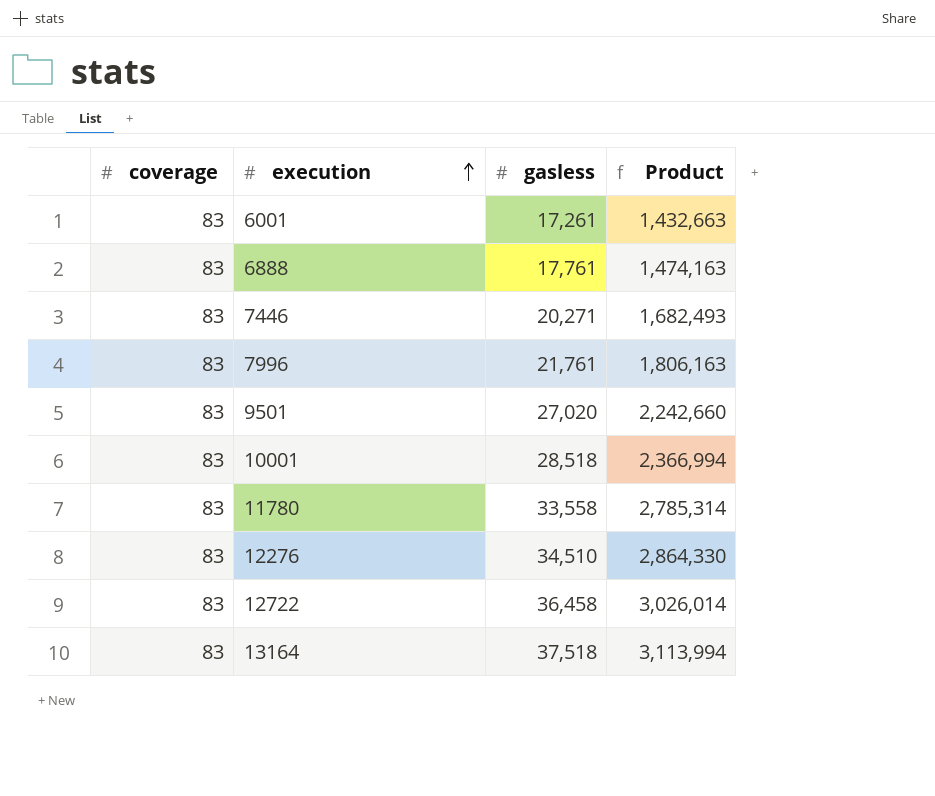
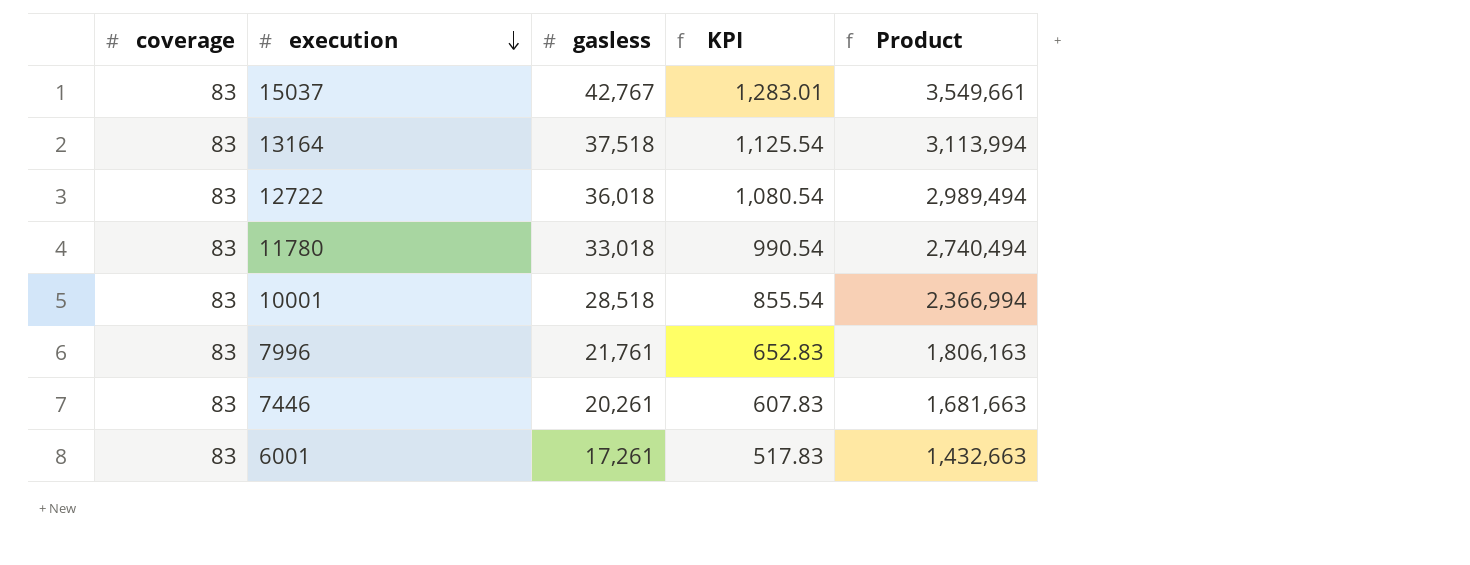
row order: execution ascending -> execution descending
column KPI | formula: none -> [gasless] * 0.03
row 6888: 83 | 17,761 | 1,474,163 -> none
row 9501: 83 | 27,020 | 2,242,660 -> none
row 12276: 83 | 34,510 | 2,864,330 -> none
row 15037: none -> 83 | 42,767 | 1,283.01 | 3,549,661
12722 | gasless: 36,458 -> 36,018
12722 | Product: 3,026,014 -> 2,989,494
11780 | gasless: 33,558 -> 33,018
11780 | Product: 2,785,314 -> 2,740,494
7446 | gasless: 20,271 -> 20,261
7446 | Product: 1,682,493 -> 1,681,663

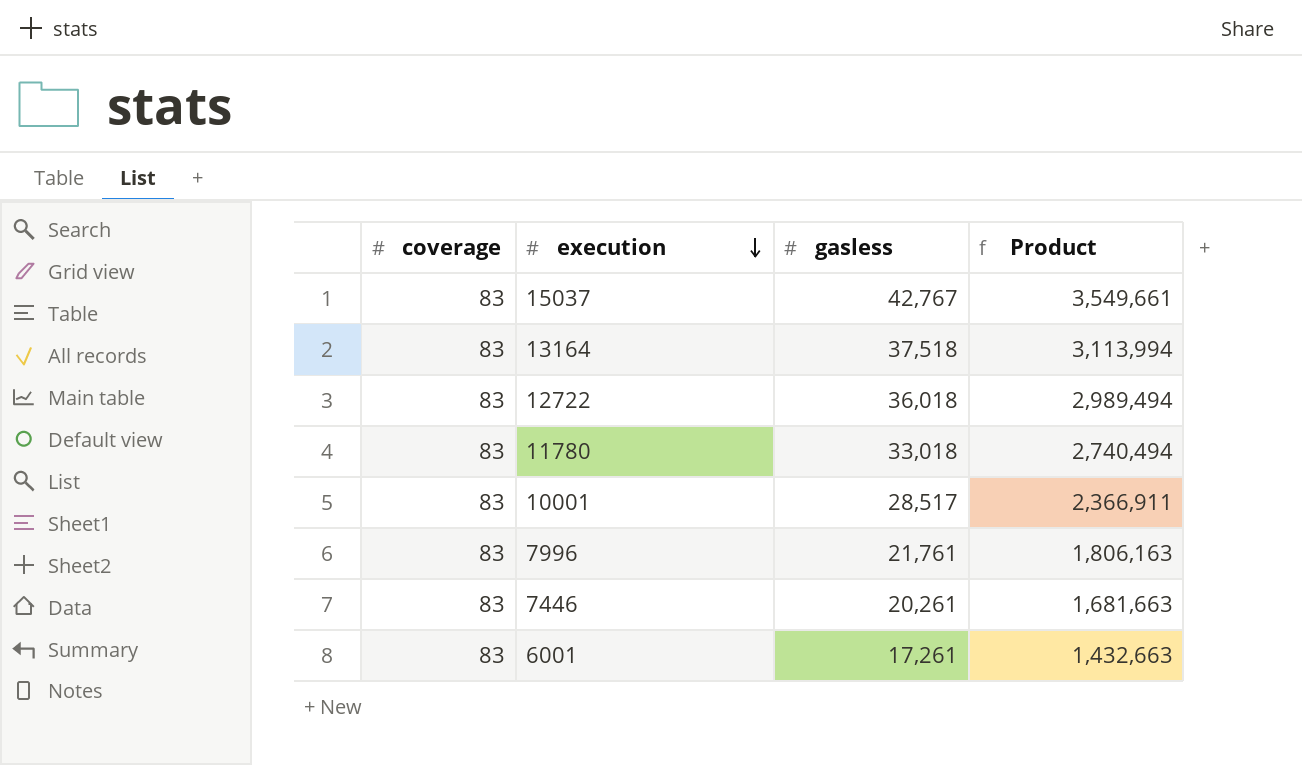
column KPI | formula: [gasless] * 0.03 -> none
10001 | gasless: 28,518 -> 28,517
10001 | Product: 2,366,994 -> 2,366,911

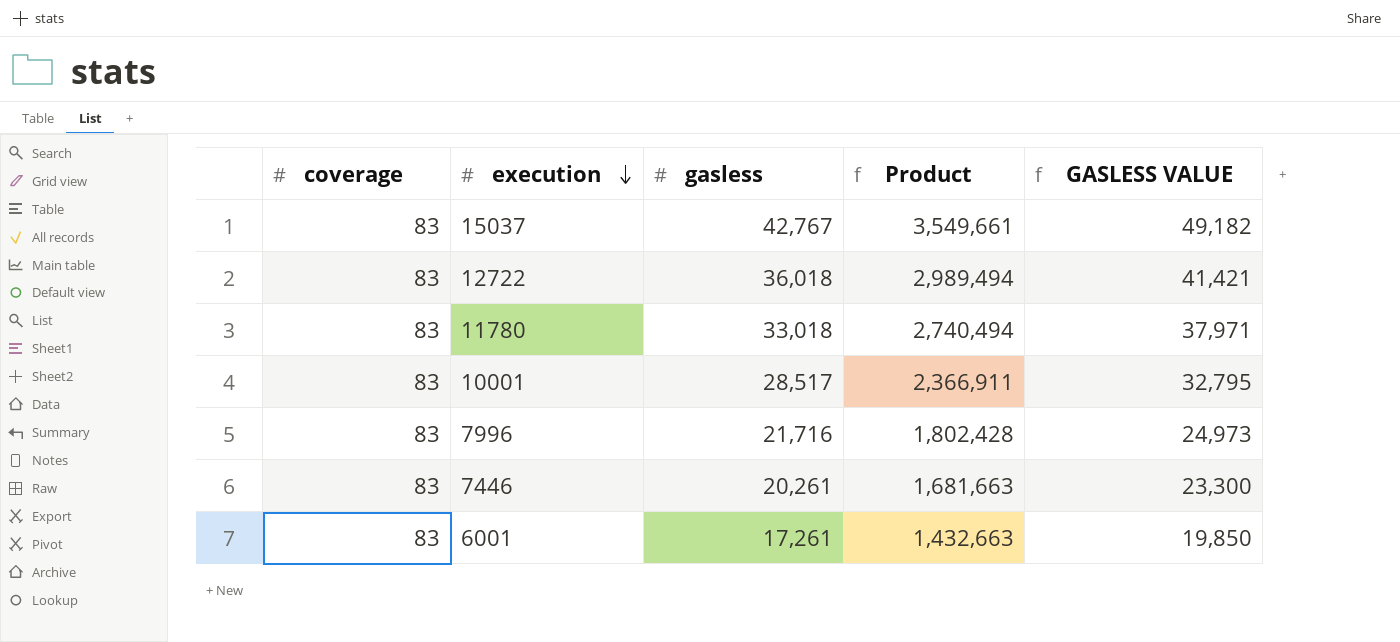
column GASLESS VALUE | formula: none -> [gasless] * 1.15
row 13164: 83 | 37,518 | 3,113,994 -> none
7996 | gasless: 21,761 -> 21,716
7996 | Product: 1,806,163 -> 1,802,428

